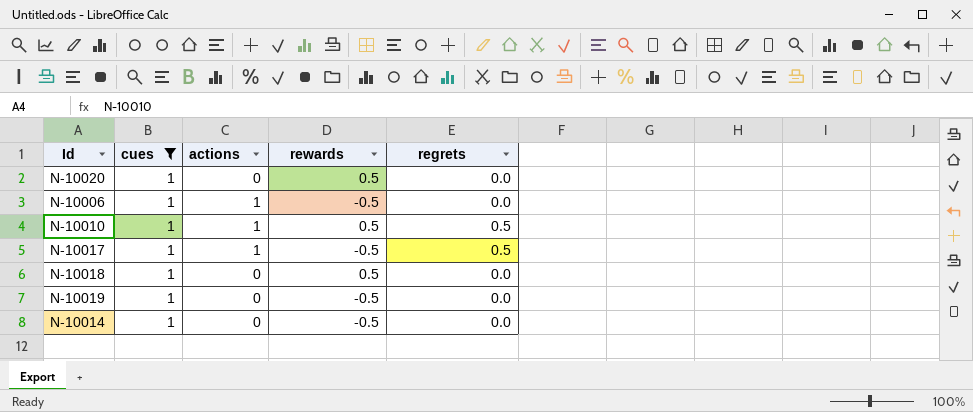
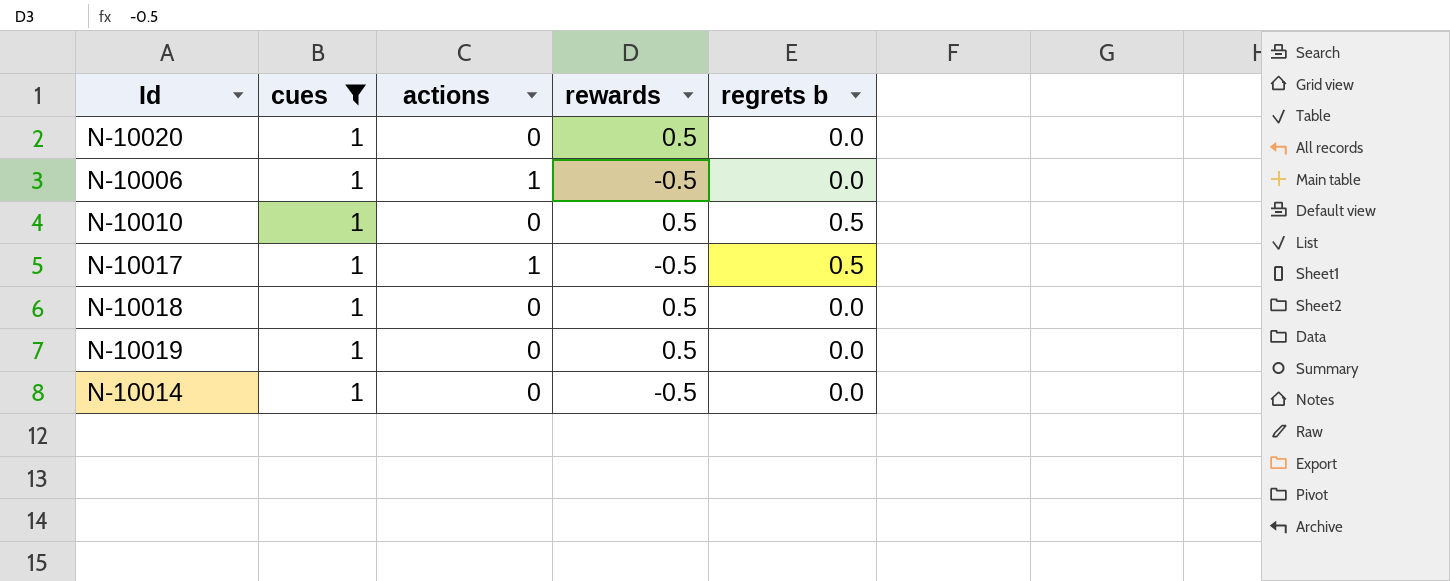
column name: regrets -> regrets b
N-10010 | actions: 1 -> 0
N-10019 | rewards: -0.5 -> 0.5

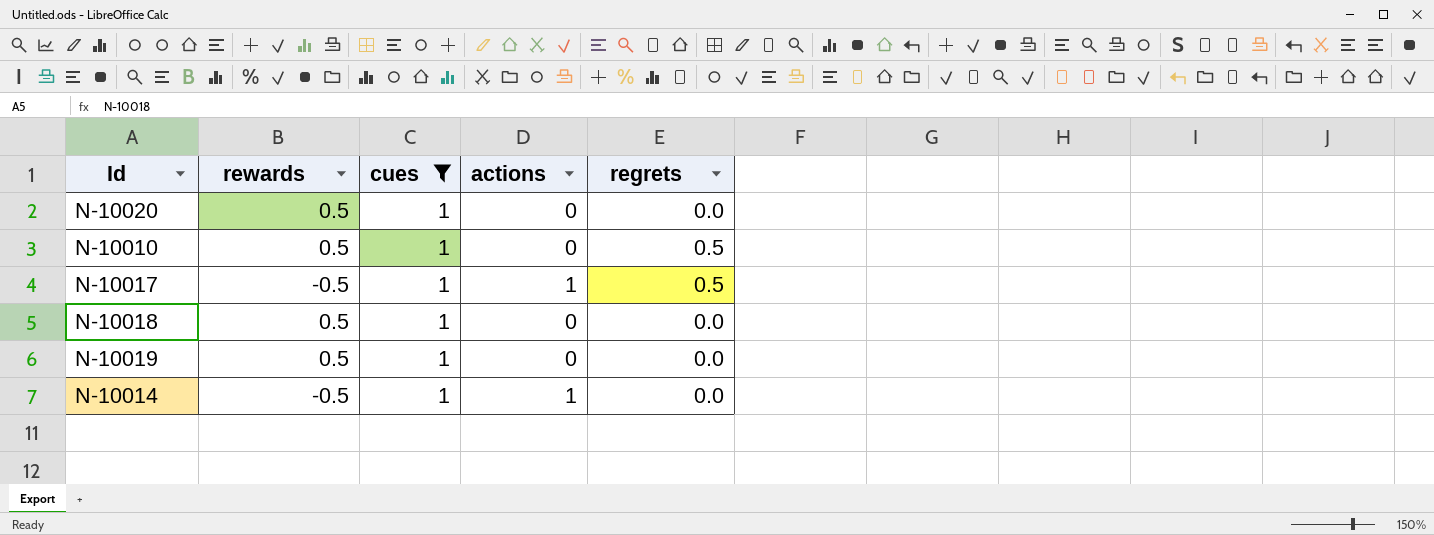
column rewards | position: 4 -> 2
column name: regrets b -> regrets
row N-10006: 1 | 1 | -0.5 | 0.0 -> none
N-10014 | actions: 0 -> 1

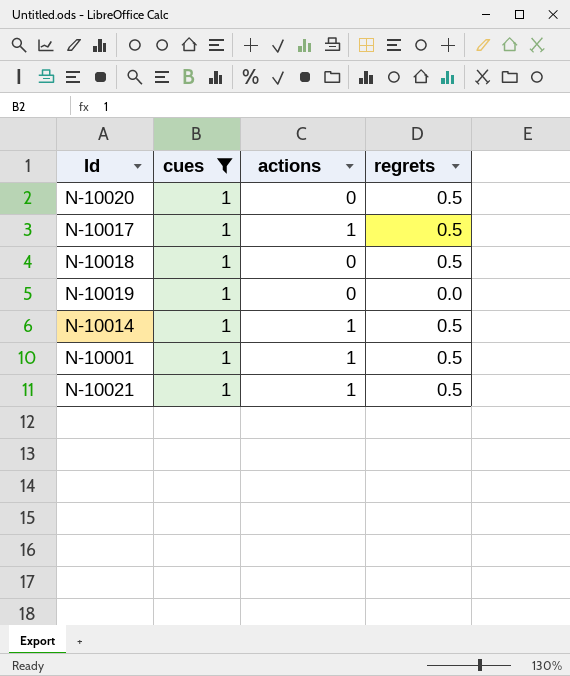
column rewards | position: 2 -> none
row N-10010: 0.5 | 1 | 0 | 0.5 -> none
N-10020 | regrets: 0.0 -> 0.5
N-10018 | regrets: 0.0 -> 0.5
N-10014 | regrets: 0.0 -> 0.5
row N-10001: none -> 1 | 1 | 0.5
row N-10021: none -> 1 | 1 | 0.5

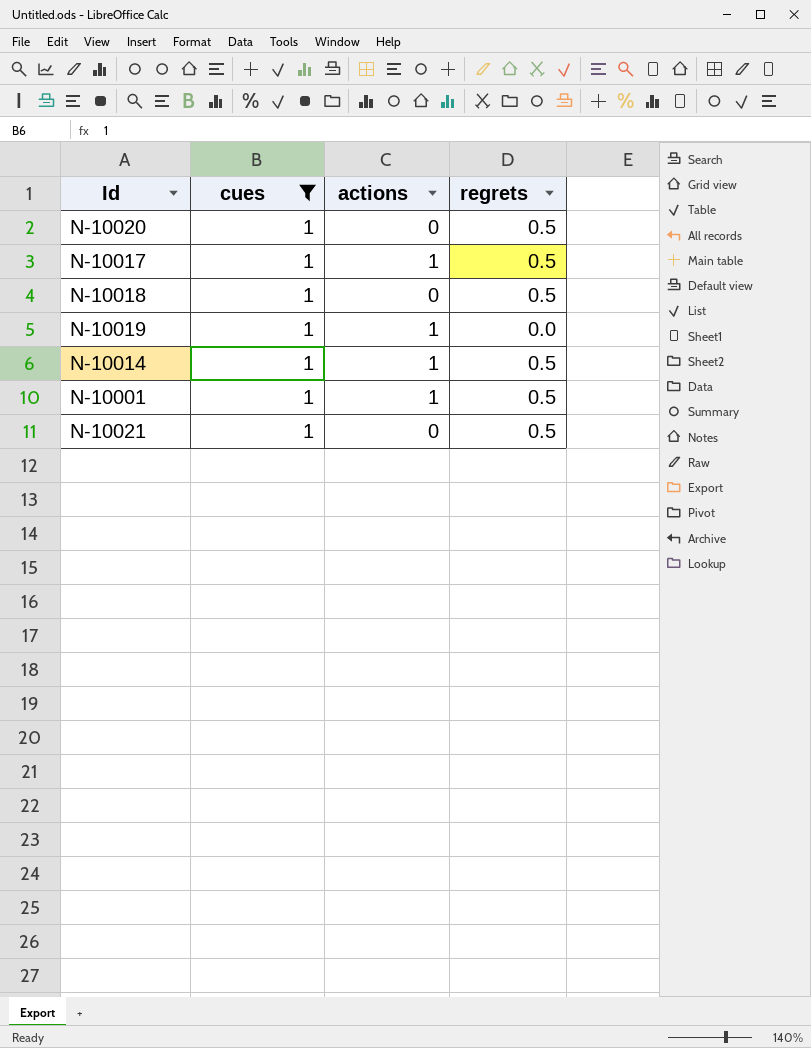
N-10019 | actions: 0 -> 1
N-10021 | actions: 1 -> 0

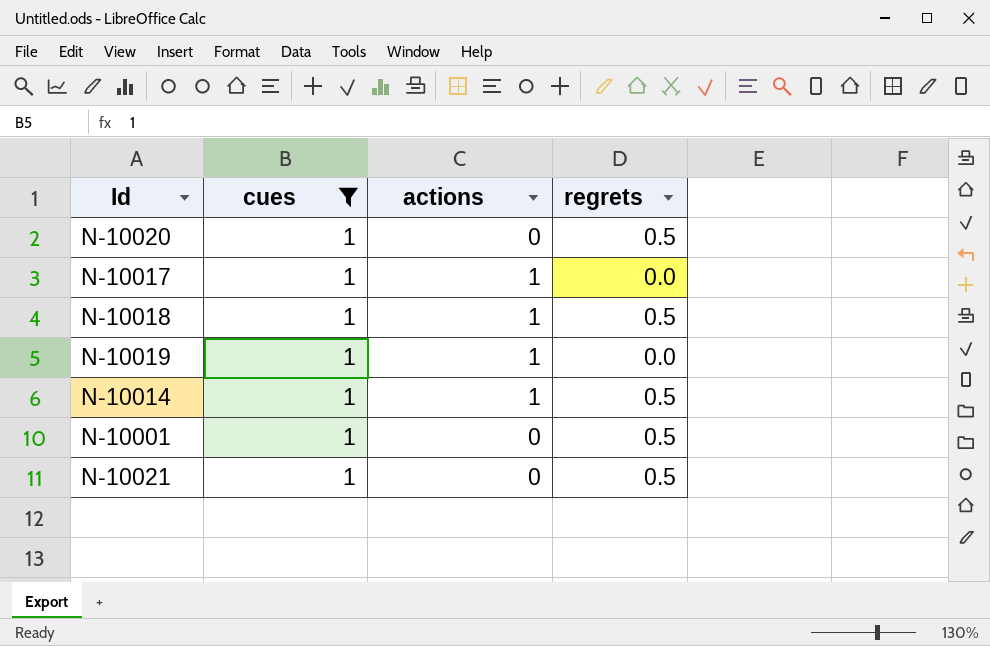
N-10017 | regrets: 0.5 -> 0.0
N-10018 | actions: 0 -> 1
N-10001 | actions: 1 -> 0

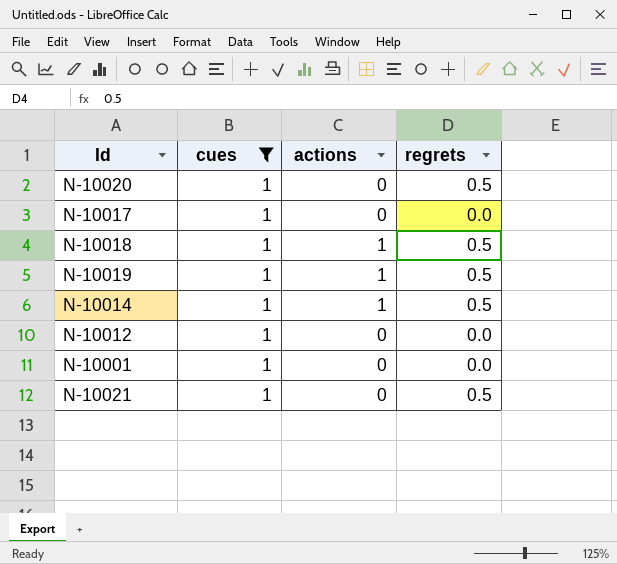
N-10017 | actions: 1 -> 0
N-10019 | regrets: 0.0 -> 0.5
row N-10012: none -> 1 | 0 | 0.0
N-10001 | regrets: 0.5 -> 0.0

